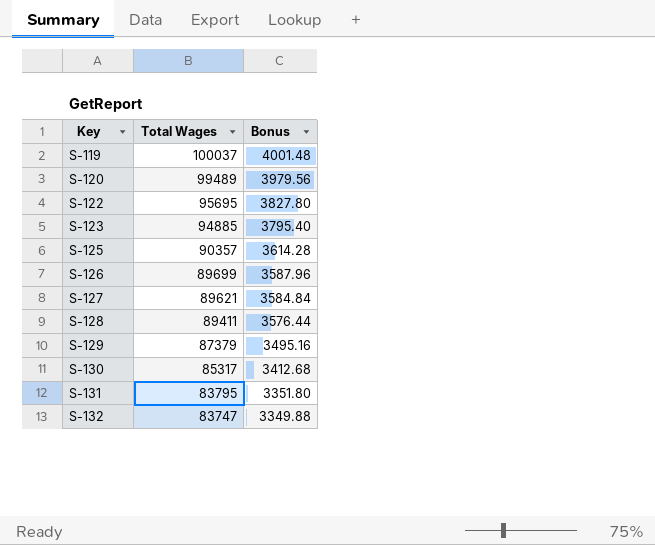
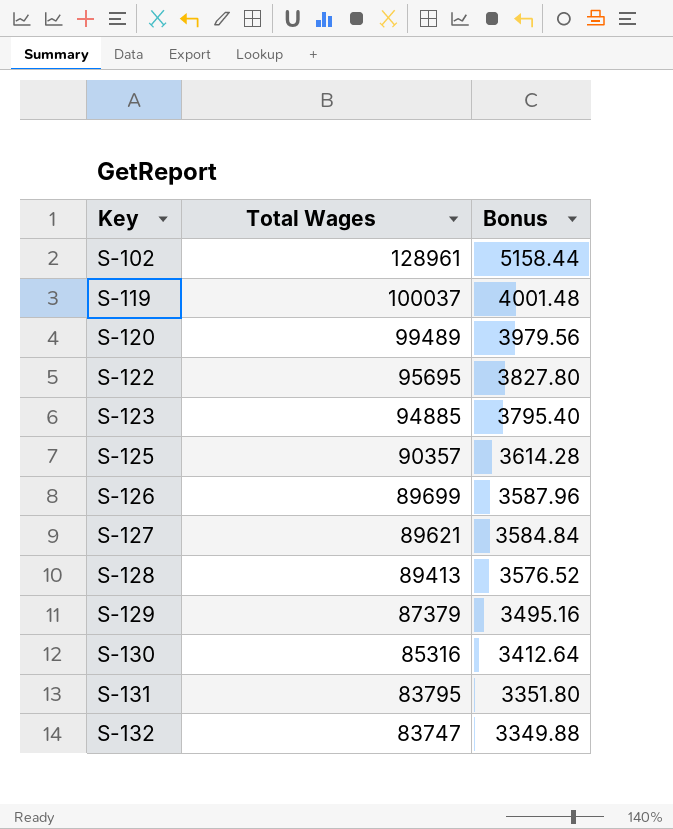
row S-102: none -> 128961 | 5158.44
S-128 | Total Wages: 89411 -> 89413
S-128 | Bonus: 3576.44 -> 3576.52
S-130 | Total Wages: 85317 -> 85316
S-130 | Bonus: 3412.68 -> 3412.64

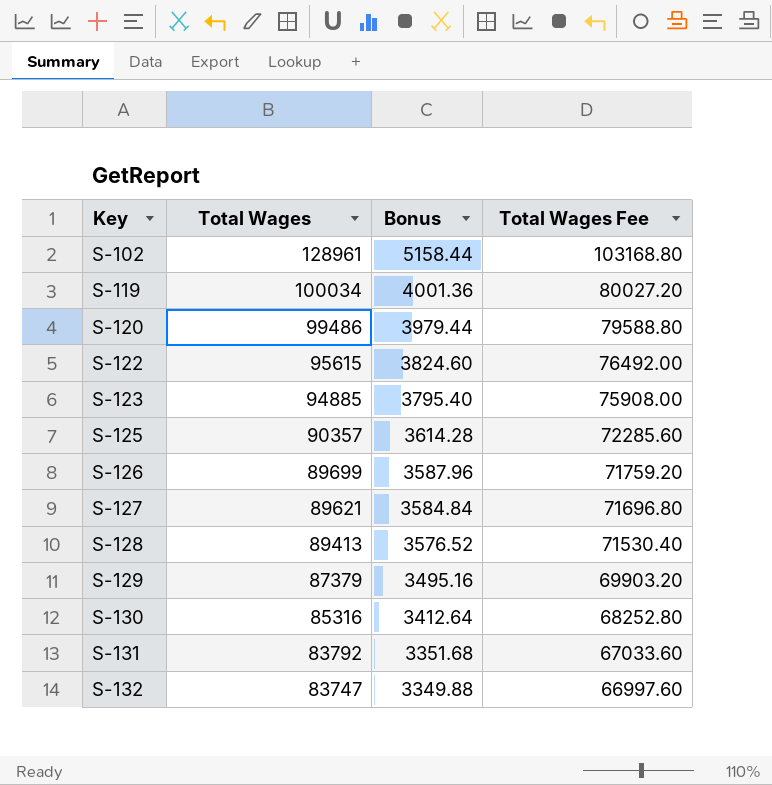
column Total Wages Fee | formula: none -> [Total Wages] * 0.8
S-119 | Total Wages: 100037 -> 100034
S-119 | Bonus: 4001.48 -> 4001.36
S-120 | Total Wages: 99489 -> 99486
S-120 | Bonus: 3979.56 -> 3979.44
S-122 | Total Wages: 95695 -> 95615
S-122 | Bonus: 3827.80 -> 3824.60
S-131 | Total Wages: 83795 -> 83792
S-131 | Bonus: 3351.80 -> 3351.68

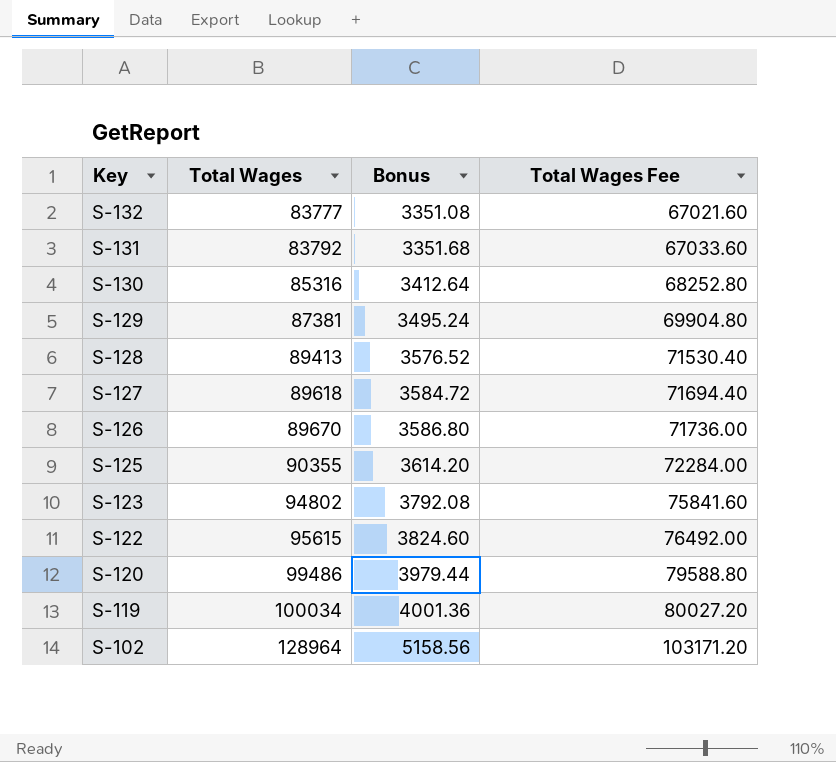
row order: Key ascending -> Key descending
S-132 | Total Wages: 83747 -> 83777
S-132 | Bonus: 3349.88 -> 3351.08
S-132 | Total Wages Fee: 66997.60 -> 67021.60
S-129 | Total Wages: 87379 -> 87381
S-129 | Bonus: 3495.16 -> 3495.24
S-129 | Total Wages Fee: 69903.20 -> 69904.80
S-127 | Total Wages: 89621 -> 89618
S-127 | Bonus: 3584.84 -> 3584.72
S-127 | Total Wages Fee: 71696.80 -> 71694.40
S-126 | Total Wages: 89699 -> 89670
S-126 | Bonus: 3587.96 -> 3586.80
S-126 | Total Wages Fee: 71759.20 -> 71736.00
S-125 | Total Wages: 90357 -> 90355
S-125 | Bonus: 3614.28 -> 3614.20
S-125 | Total Wages Fee: 72285.60 -> 72284.00
S-123 | Total Wages: 94885 -> 94802
S-123 | Bonus: 3795.40 -> 3792.08
S-123 | Total Wages Fee: 75908.00 -> 75841.60
S-102 | Total Wages: 128961 -> 128964
S-102 | Bonus: 5158.44 -> 5158.56
S-102 | Total Wages Fee: 103168.80 -> 103171.20

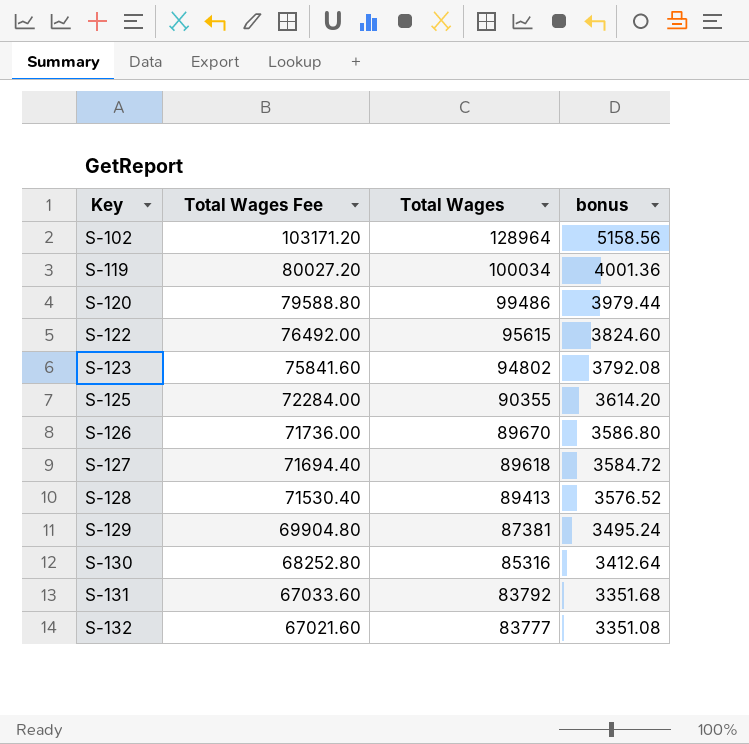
row order: Key descending -> Key ascending
column Total Wages Fee | position: 4 -> 2
column name: Bonus -> bonus

